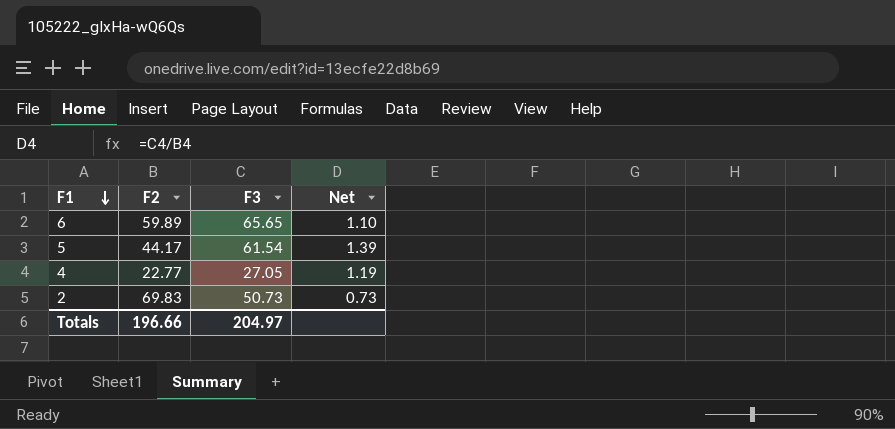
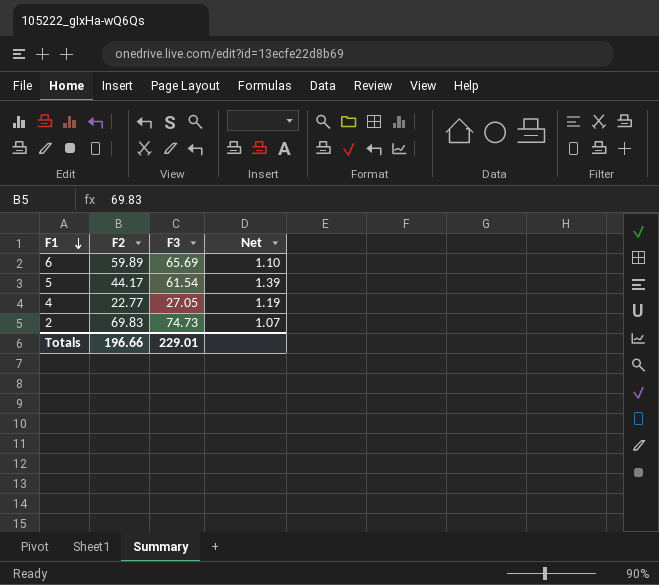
6 | F3: 65.65 -> 65.69
2 | F3: 50.73 -> 74.73
2 | Net: 0.73 -> 1.07
Totals | F3: 204.97 -> 229.01

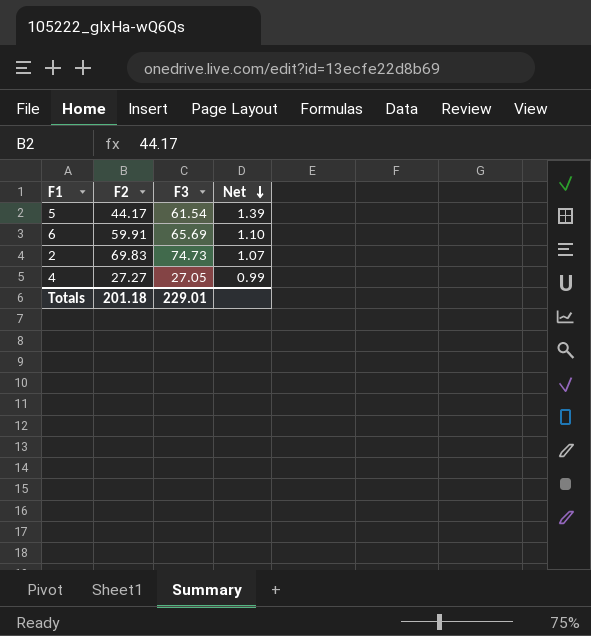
row order: F1 descending -> Net descending
6 | F2: 59.89 -> 59.91
4 | F2: 22.77 -> 27.27
4 | Net: 1.19 -> 0.99
Totals | F2: 196.66 -> 201.18

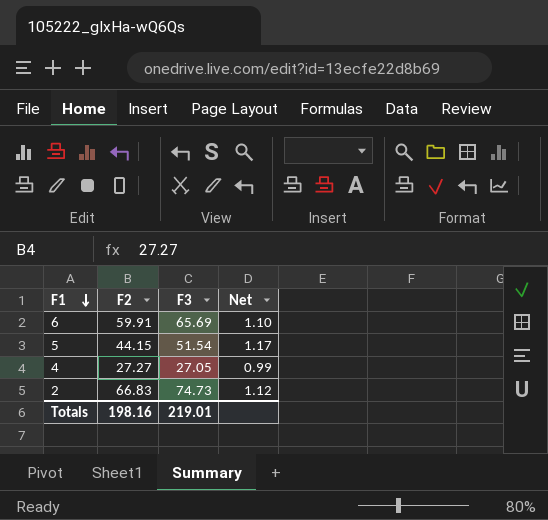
row order: Net descending -> F1 descending
5 | F2: 44.17 -> 44.15
5 | F3: 61.54 -> 51.54
5 | Net: 1.39 -> 1.17
2 | F2: 69.83 -> 66.83
2 | Net: 1.07 -> 1.12
Totals | F2: 201.18 -> 198.16
Totals | F3: 229.01 -> 219.01

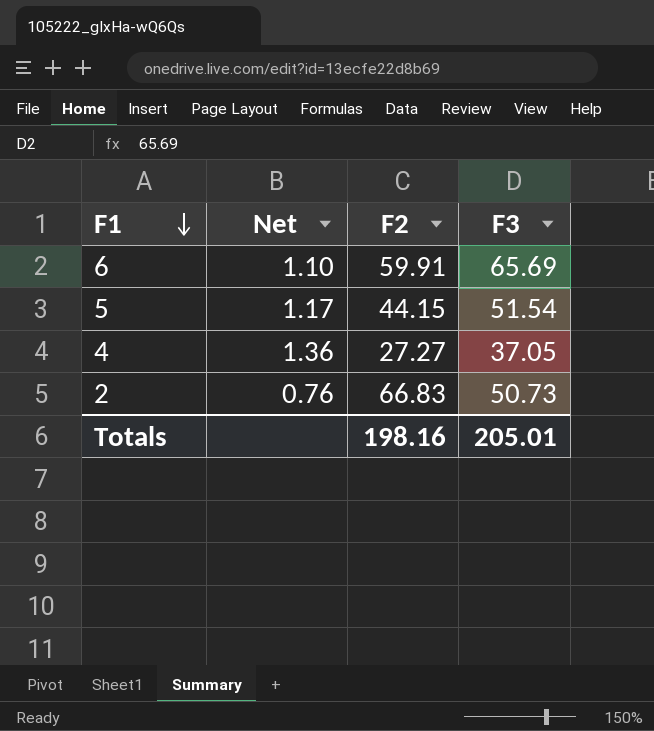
column Net | position: 4 -> 2
4 | Net: 0.99 -> 1.36
4 | F3: 27.05 -> 37.05
2 | Net: 1.12 -> 0.76
2 | F3: 74.73 -> 50.73
Totals | F3: 219.01 -> 205.01

